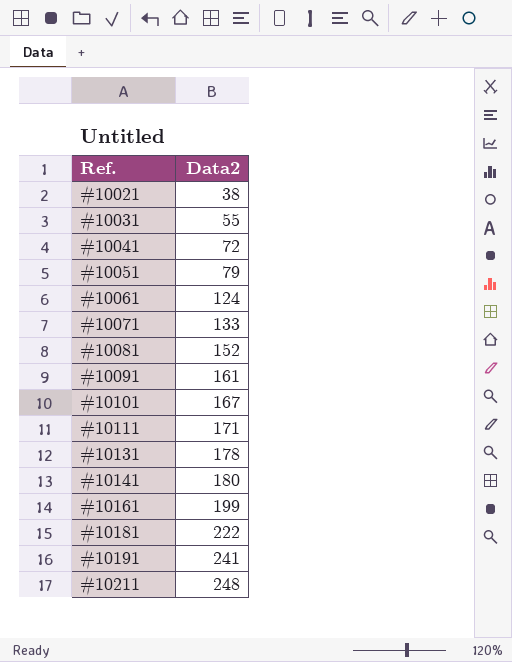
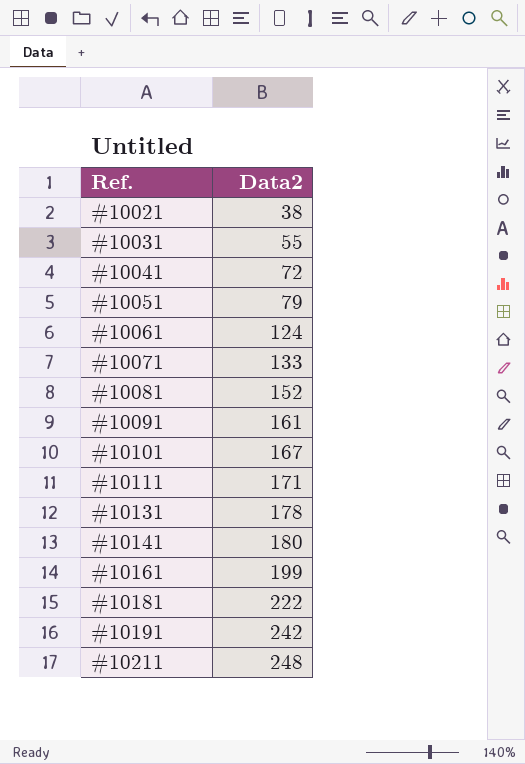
#10191 | Data2: 241 -> 242

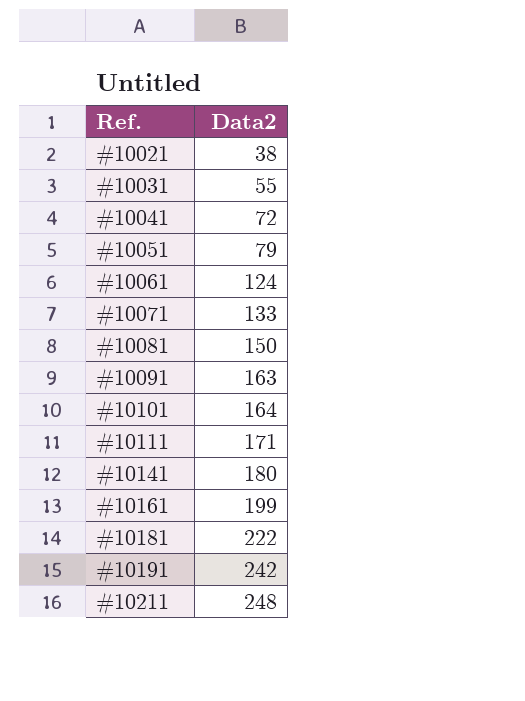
row #10131: 178 -> none
#10081 | Data2: 152 -> 150
#10091 | Data2: 161 -> 163
#10101 | Data2: 167 -> 164

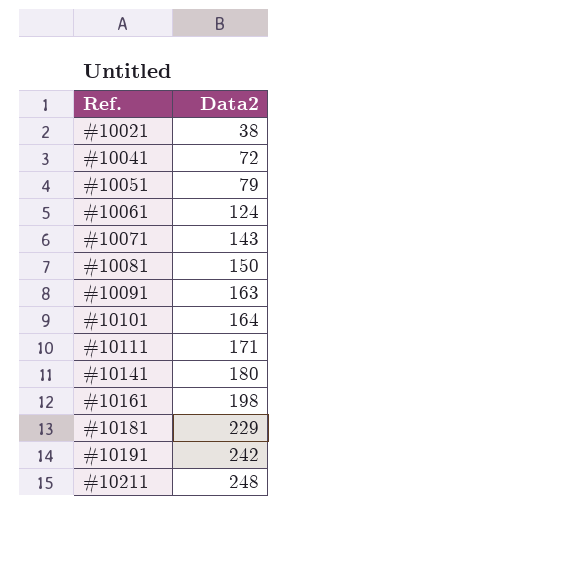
row #10031: 55 -> none
#10071 | Data2: 133 -> 143
#10161 | Data2: 199 -> 198
#10181 | Data2: 222 -> 229

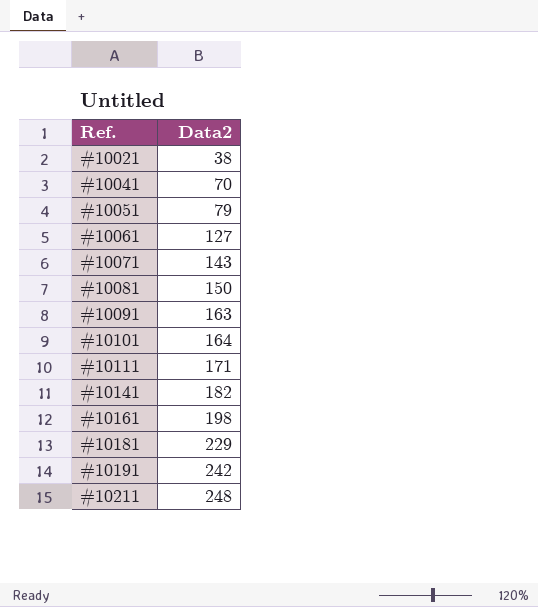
#10041 | Data2: 72 -> 70
#10061 | Data2: 124 -> 127
#10141 | Data2: 180 -> 182

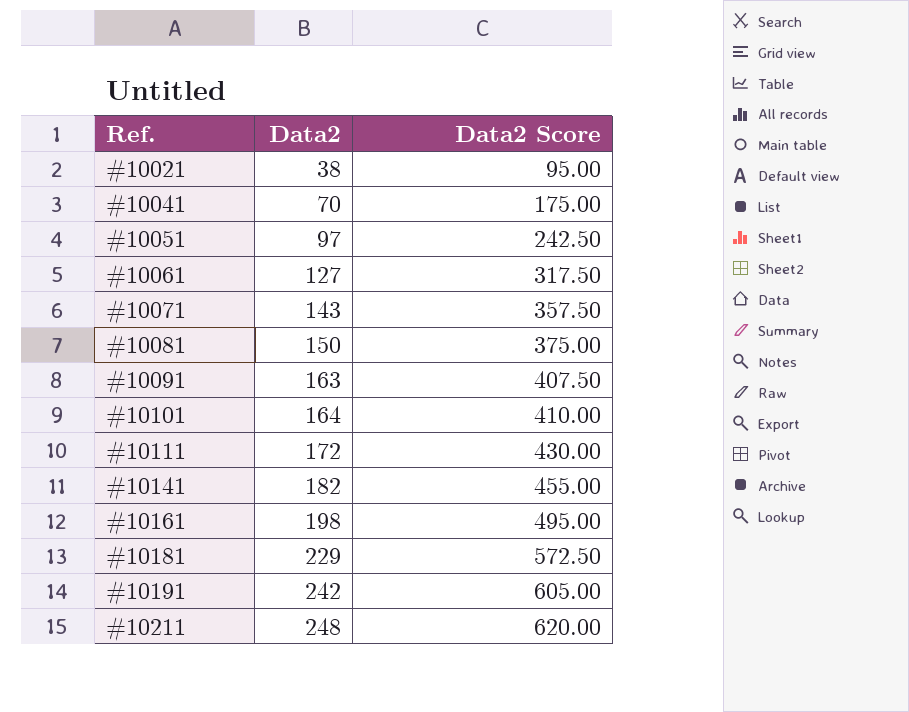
column Data2 Score | formula: none -> [Data2] * 2.5
#10051 | Data2: 79 -> 97
#10111 | Data2: 171 -> 172

